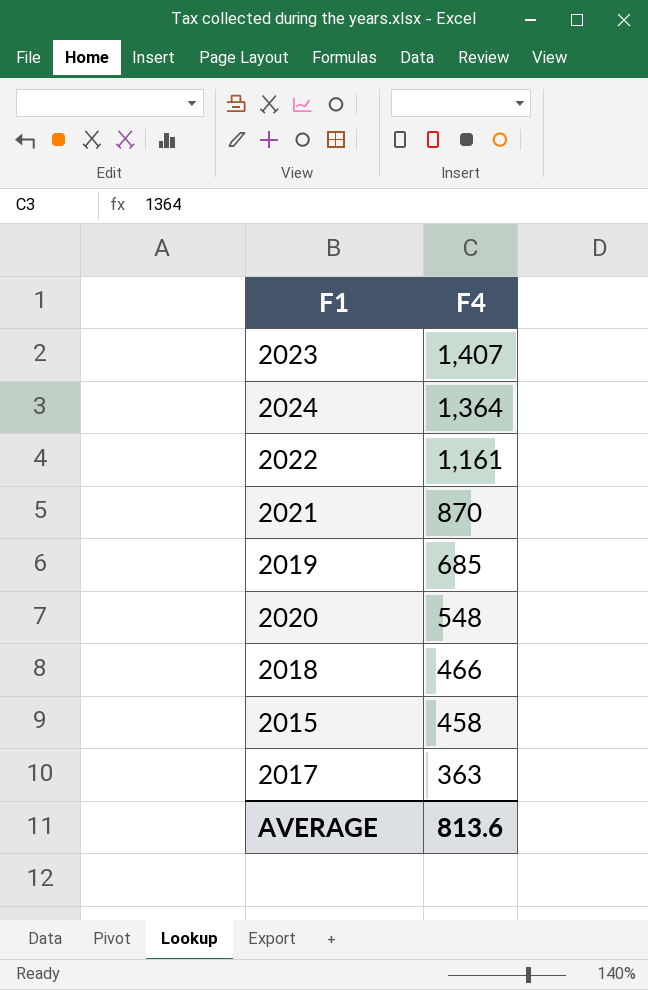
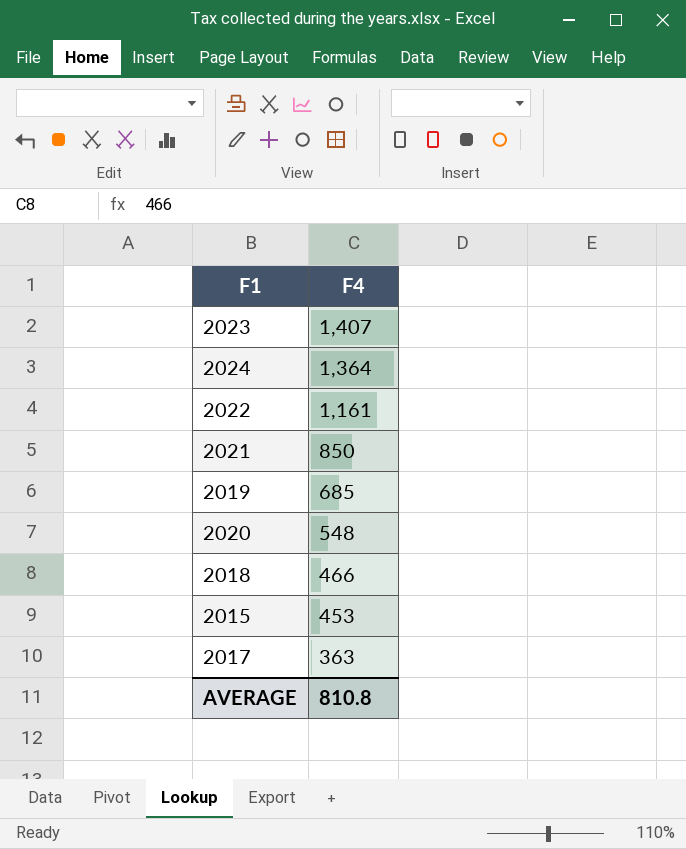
2021 | F4: 870 -> 850
2015 | F4: 458 -> 453
AVERAGE | F4: 813.6 -> 810.8

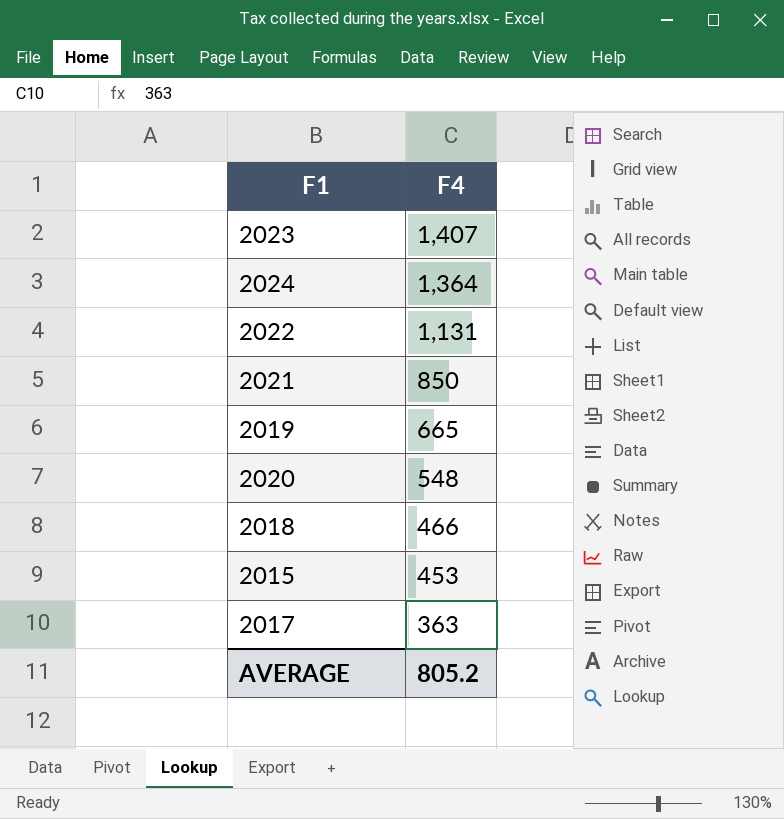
2022 | F4: 1,161 -> 1,131
2019 | F4: 685 -> 665
AVERAGE | F4: 810.8 -> 805.2

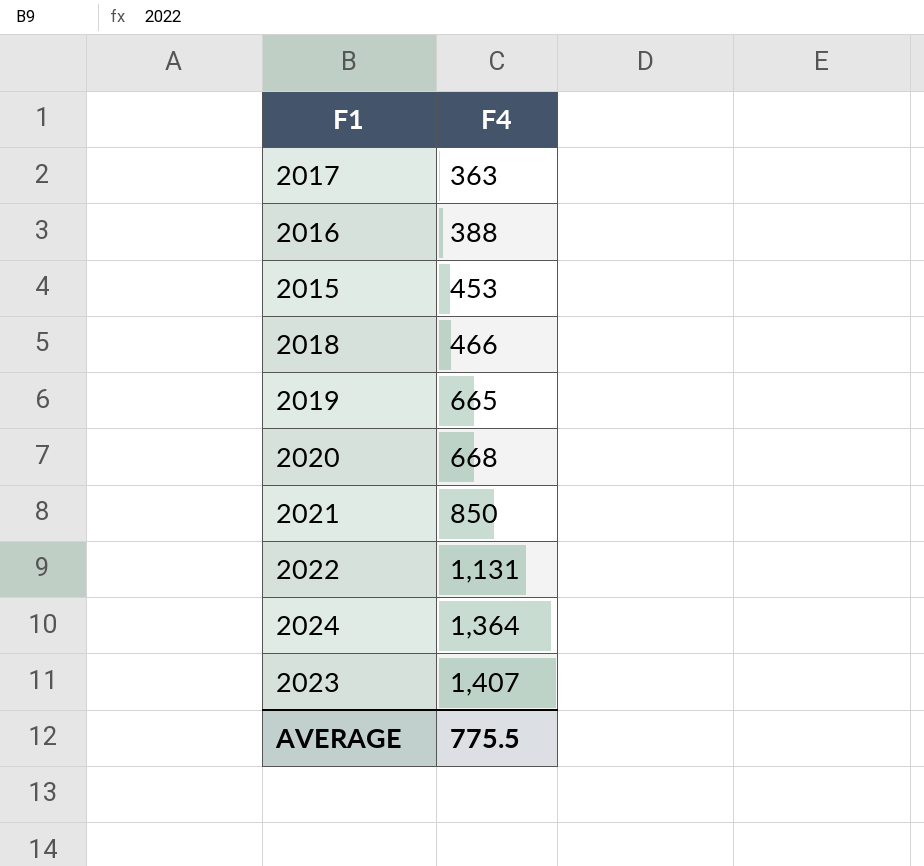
row order: F4 descending -> F4 ascending
row 2016: none -> 388
2020 | F4: 548 -> 668
AVERAGE | F4: 805.2 -> 775.5

